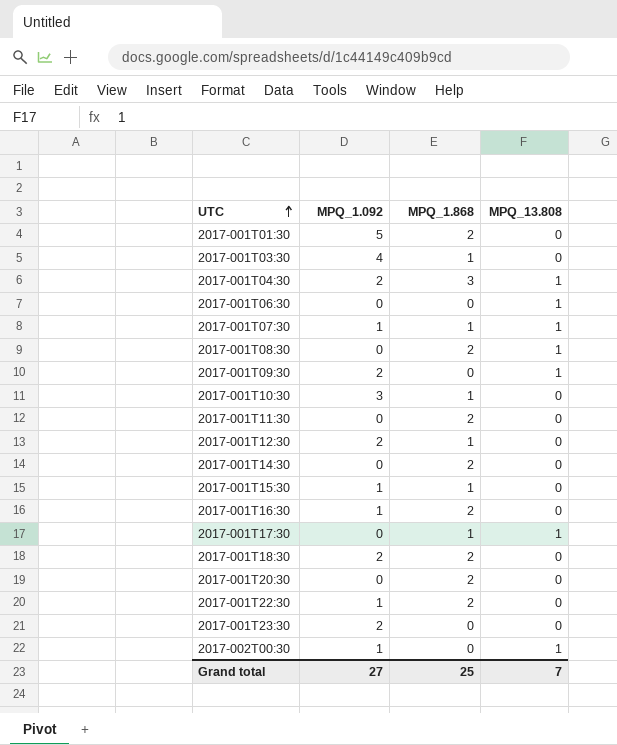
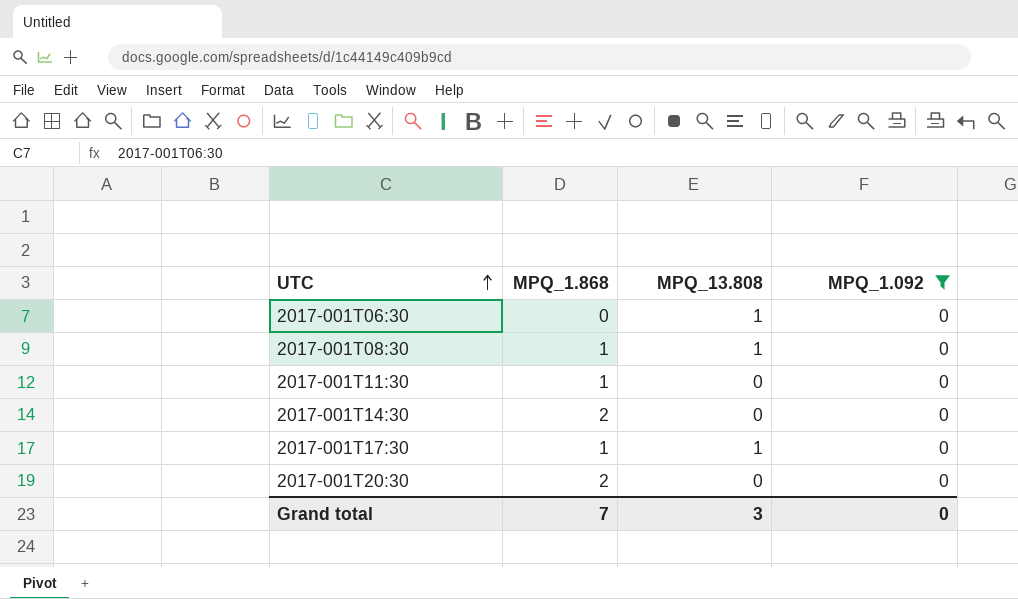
filter: none -> MPQ_1.092 = 0
column MPQ_1.092 | position: 2 -> 4
2017-001T08:30 | MPQ_1.868: 2 -> 1
2017-001T11:30 | MPQ_1.868: 2 -> 1
Grand total | MPQ_1.868: 25 -> 7
Grand total | MPQ_13.808: 7 -> 3
Grand total | MPQ_1.092: 27 -> 0

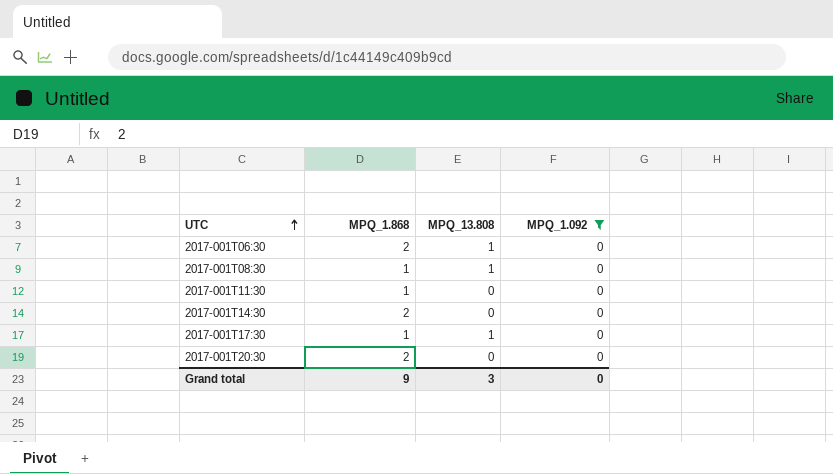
2017-001T06:30 | MPQ_1.868: 0 -> 2
Grand total | MPQ_1.868: 7 -> 9

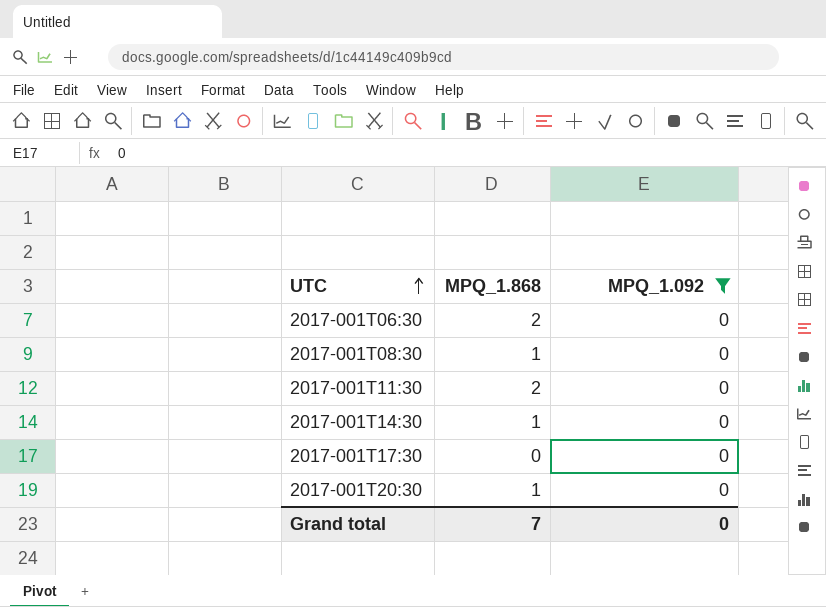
column MPQ_13.808 | position: 3 -> none
2017-001T11:30 | MPQ_1.868: 1 -> 2
2017-001T14:30 | MPQ_1.868: 2 -> 1
2017-001T17:30 | MPQ_1.868: 1 -> 0
2017-001T20:30 | MPQ_1.868: 2 -> 1
Grand total | MPQ_1.868: 9 -> 7

